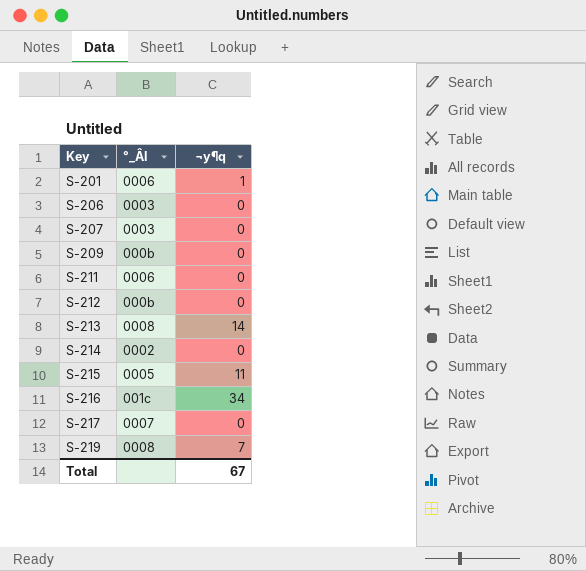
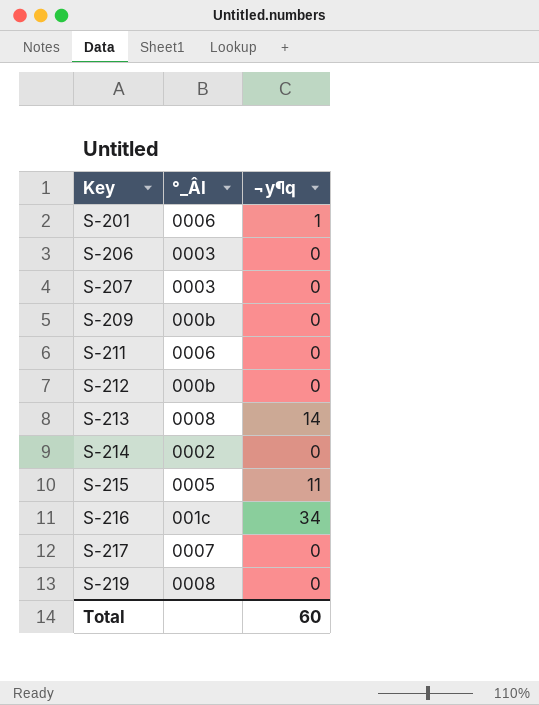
S-219 | ¬y¶q: 7 -> 0
Total | ¬y¶q: 67 -> 60

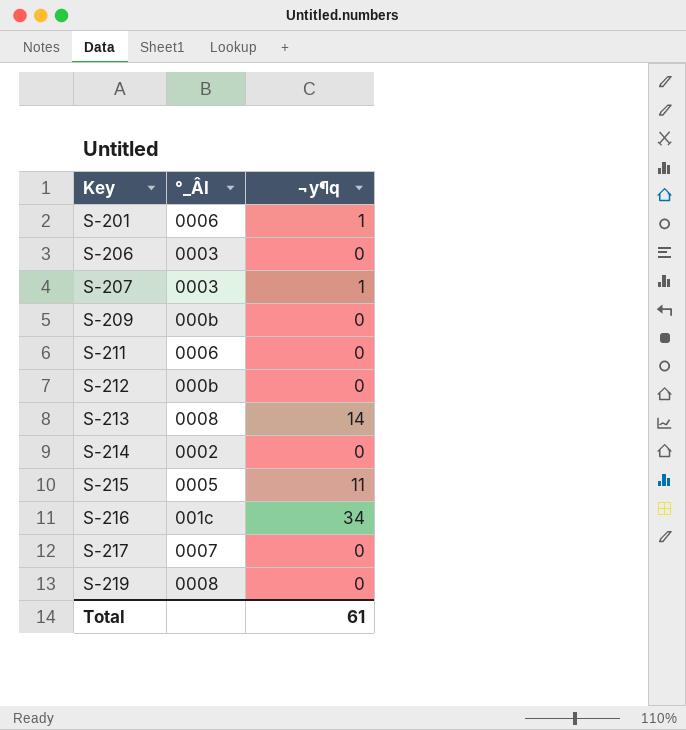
S-207 | ¬y¶q: 0 -> 1
Total | ¬y¶q: 60 -> 61

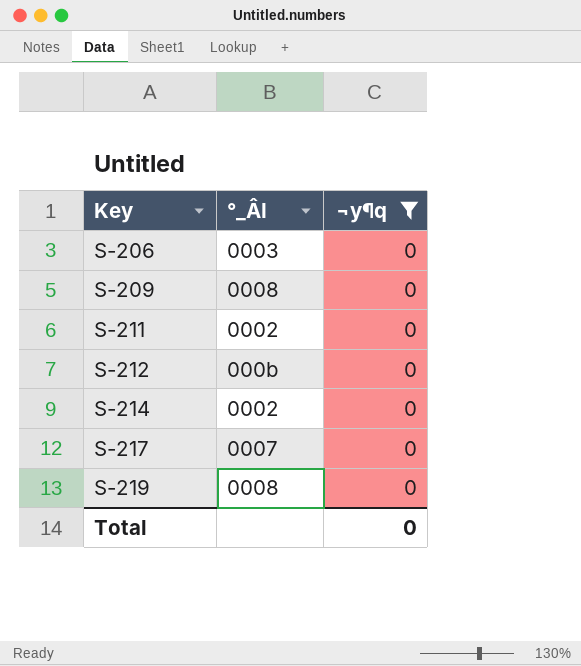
filter: none -> ¬y¶q = 0
S-209 | °_ÂI: 000b -> 0008
S-211 | °_ÂI: 0006 -> 0002
Total | ¬y¶q: 61 -> 0

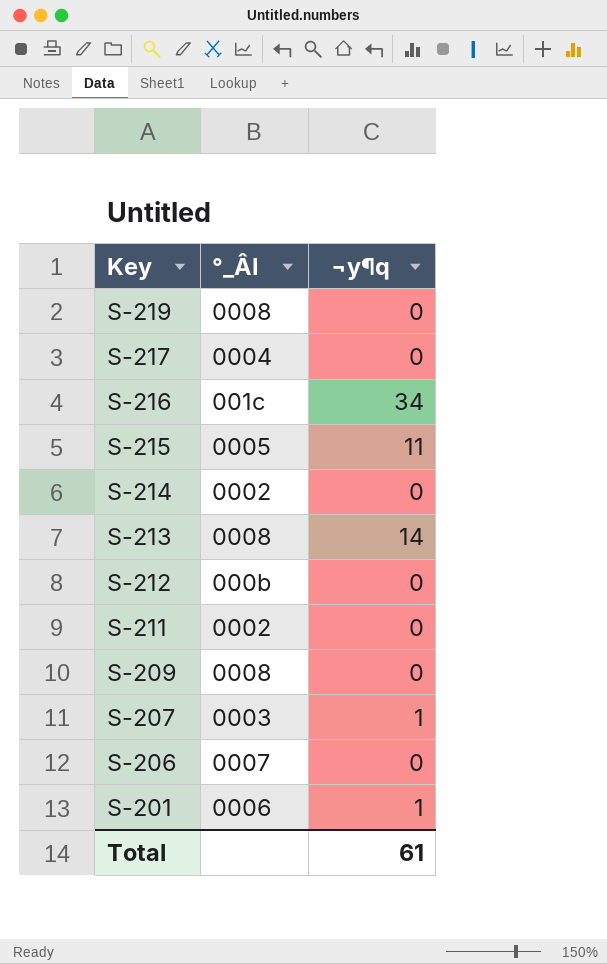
filter: ¬y¶q = 0 -> none
row order: Key ascending -> Key descending
S-217 | °_ÂI: 0007 -> 0004
S-206 | °_ÂI: 0003 -> 0007
Total | ¬y¶q: 0 -> 61

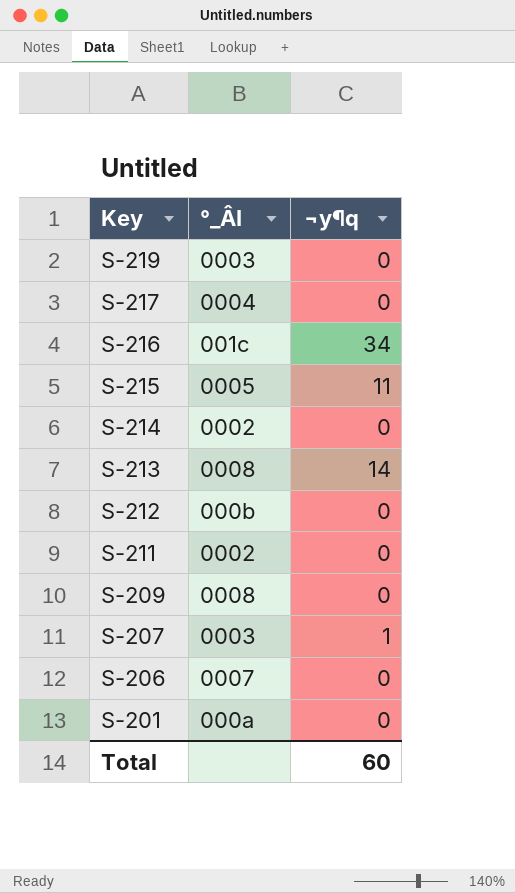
S-219 | °_ÂI: 0008 -> 0003
S-201 | °_ÂI: 0006 -> 000a
S-201 | ¬y¶q: 1 -> 0
Total | ¬y¶q: 61 -> 60

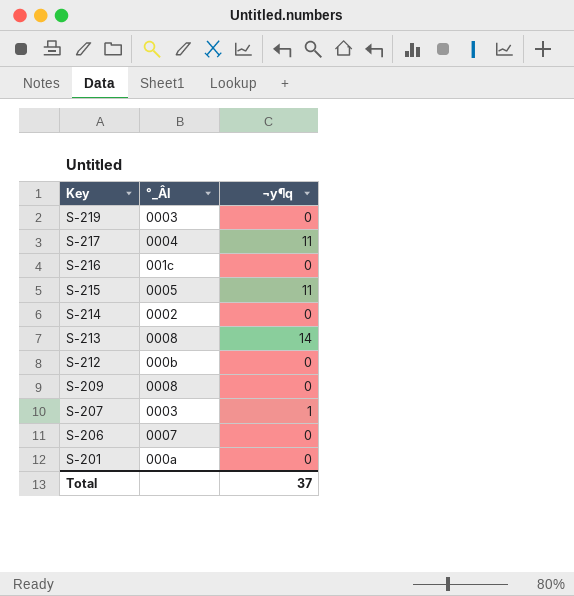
row S-211: 0002 | 0 -> none
S-217 | ¬y¶q: 0 -> 11
S-216 | ¬y¶q: 34 -> 0
Total | ¬y¶q: 60 -> 37

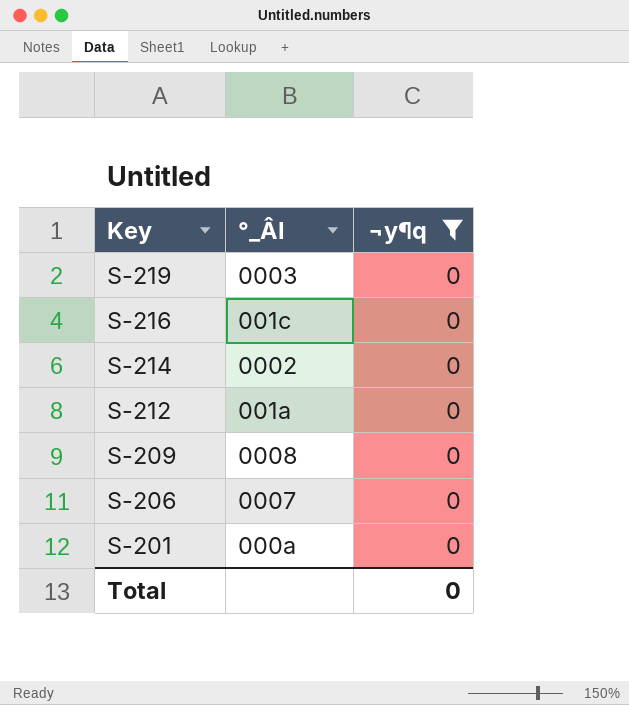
filter: none -> ¬y¶q = 0
S-212 | °_ÂI: 000b -> 001a
Total | ¬y¶q: 37 -> 0

